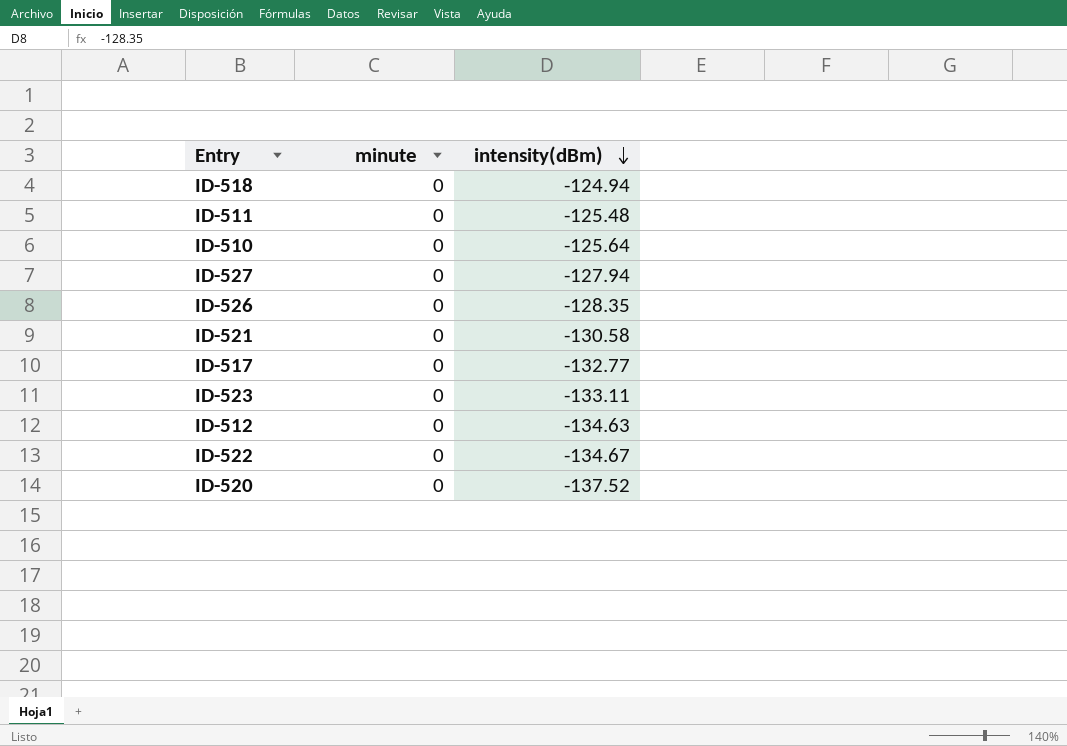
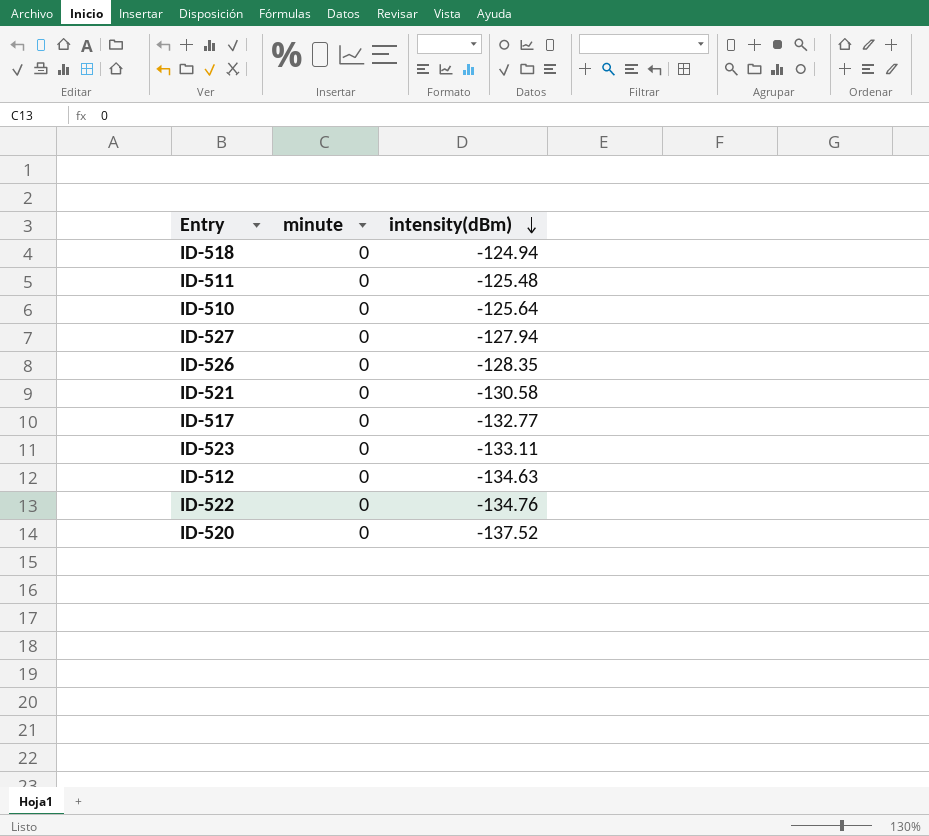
ID-522 | intensity(dBm): -134.67 -> -134.76

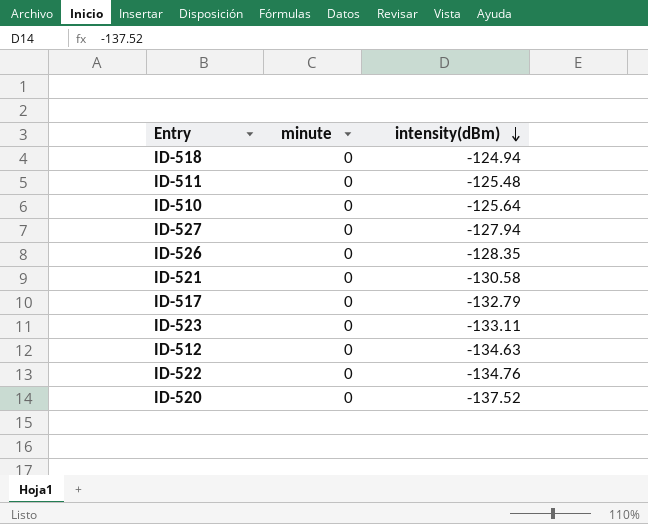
ID-517 | intensity(dBm): -132.77 -> -132.79

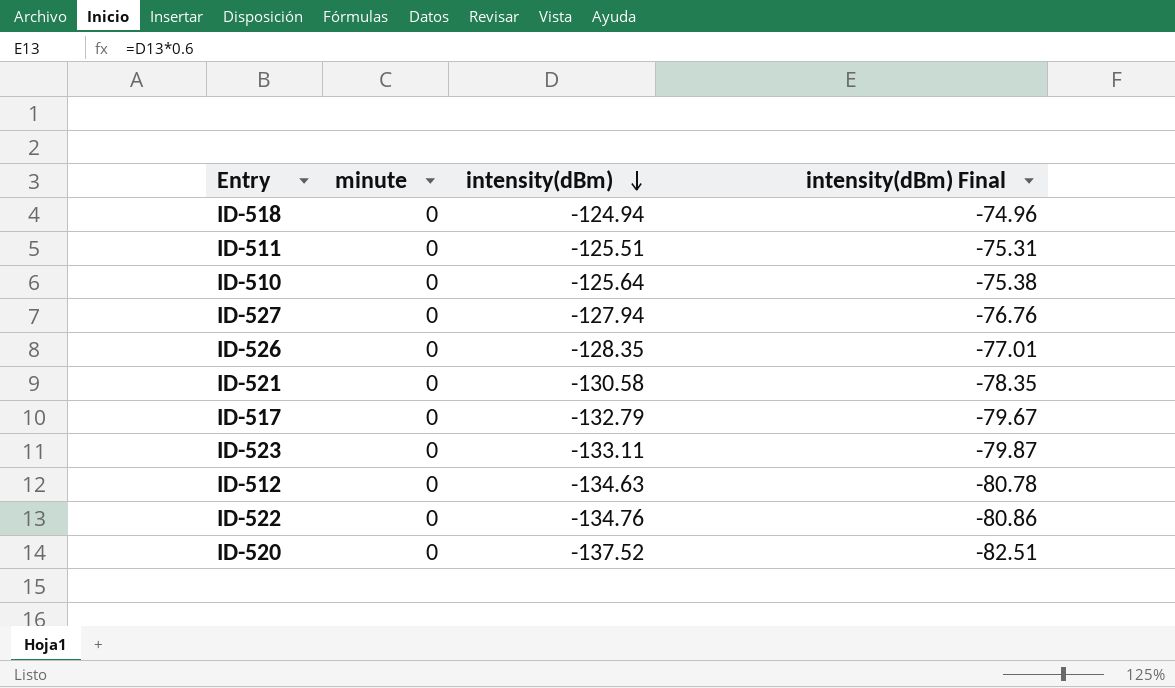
column intensity(dBm) Final | formula: none -> [intensity(dBm)] * 0.6
ID-511 | intensity(dBm): -125.48 -> -125.51

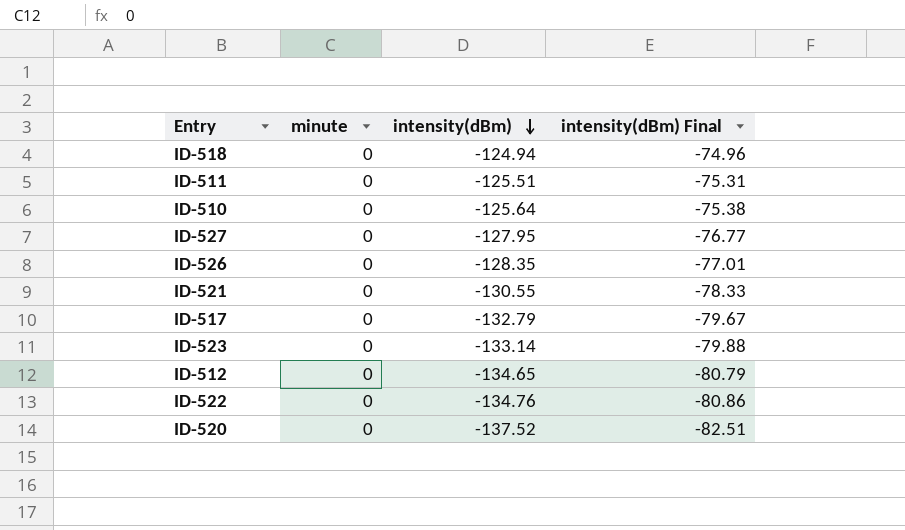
ID-527 | intensity(dBm): -127.94 -> -127.95
ID-527 | intensity(dBm) Final: -76.76 -> -76.77
ID-521 | intensity(dBm): -130.58 -> -130.55
ID-521 | intensity(dBm) Final: -78.35 -> -78.33
ID-523 | intensity(dBm): -133.11 -> -133.14
ID-523 | intensity(dBm) Final: -79.87 -> -79.88
ID-512 | intensity(dBm): -134.63 -> -134.65
ID-512 | intensity(dBm) Final: -80.78 -> -80.79

